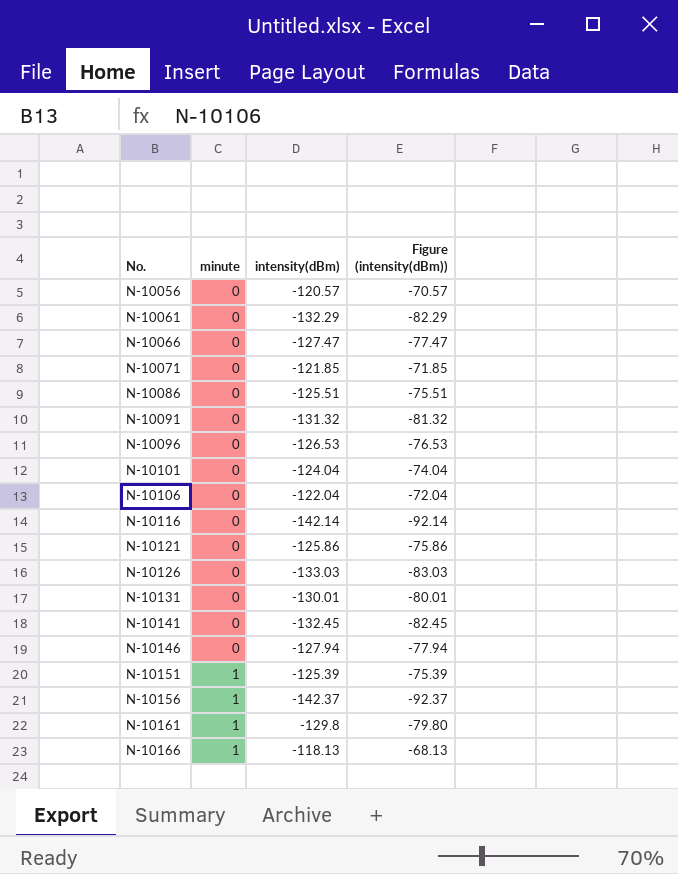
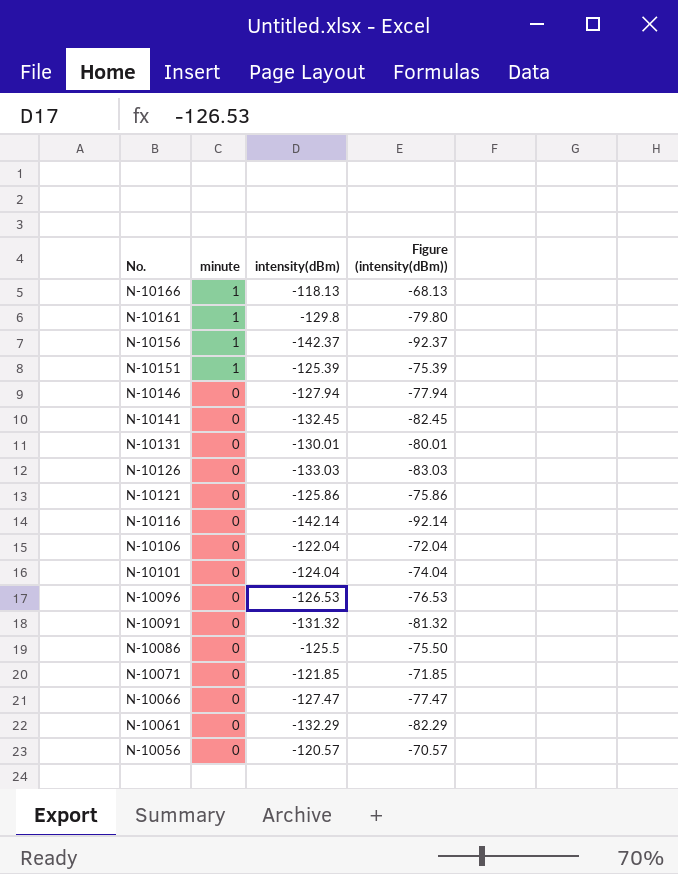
row order: No. ascending -> No. descending
N-10086 | intensity(dBm): -125.51 -> -125.5
N-10086 | Figure (intensity(dBm)): -75.51 -> -75.50

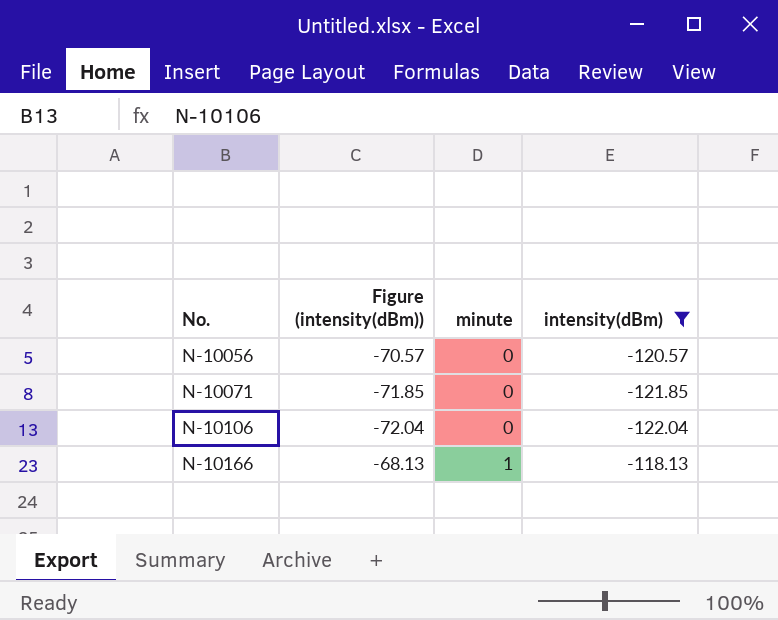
filter: none -> intensity(dBm) >= -122.04
row order: No. descending -> No. ascending
column Figure (intensity(dBm)) | position: 4 -> 2

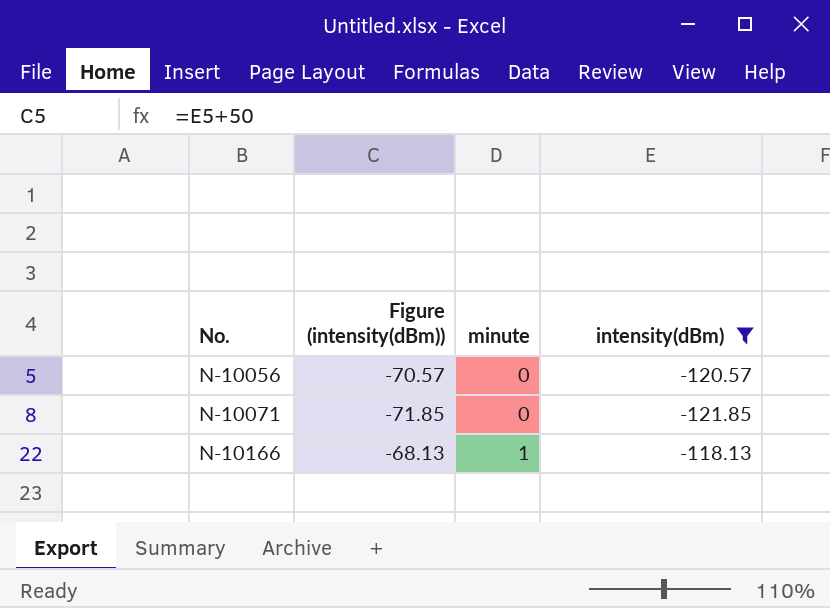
row N-10106: -72.04 | 0 | -122.04 -> none

